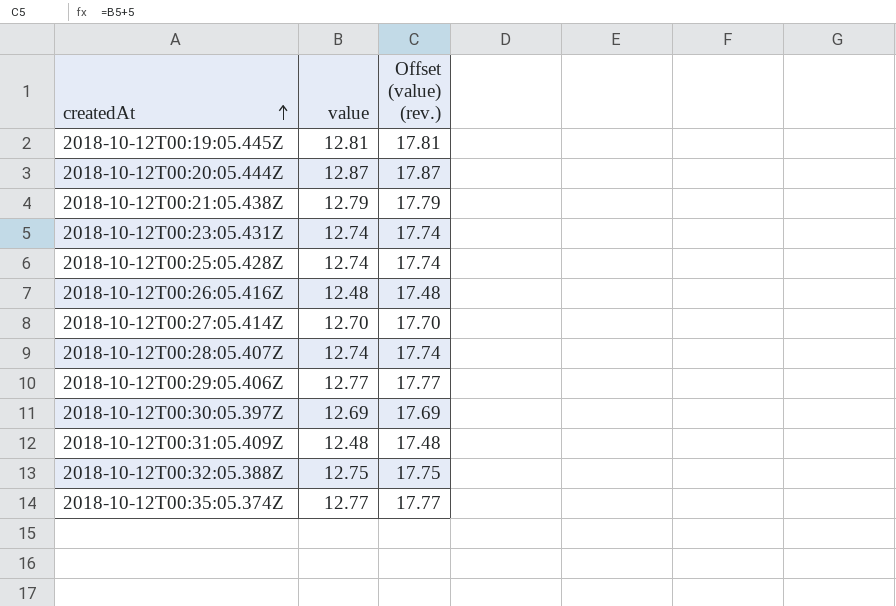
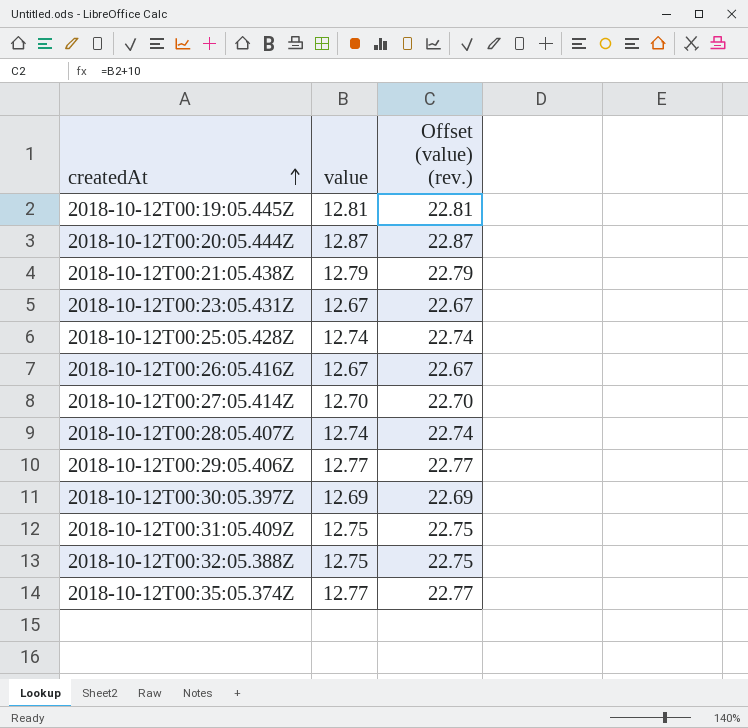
column Offset (value) (rev.) | formula: [value] + 5 -> [value] + 10
2018-10-12T00:23:05.431Z | value: 12.74 -> 12.67
2018-10-12T00:26:05.416Z | value: 12.48 -> 12.67
2018-10-12T00:31:05.409Z | value: 12.48 -> 12.75

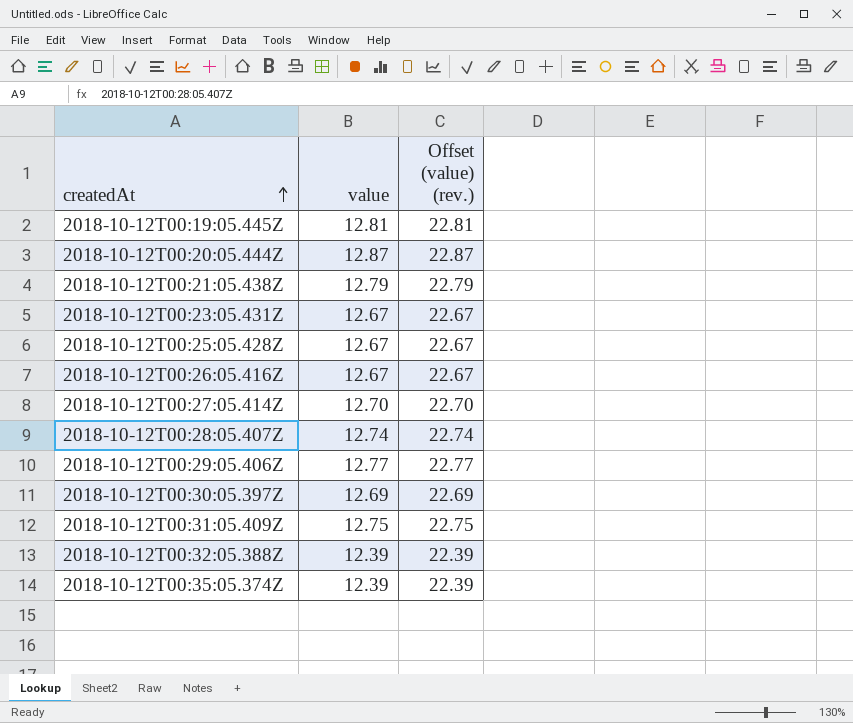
2018-10-12T00:25:05.428Z | value: 12.74 -> 12.67
2018-10-12T00:25:05.428Z | Offset (value) (rev.): 22.74 -> 22.67
2018-10-12T00:32:05.388Z | value: 12.75 -> 12.39
2018-10-12T00:32:05.388Z | Offset (value) (rev.): 22.75 -> 22.39
2018-10-12T00:35:05.374Z | value: 12.77 -> 12.39
2018-10-12T00:35:05.374Z | Offset (value) (rev.): 22.77 -> 22.39

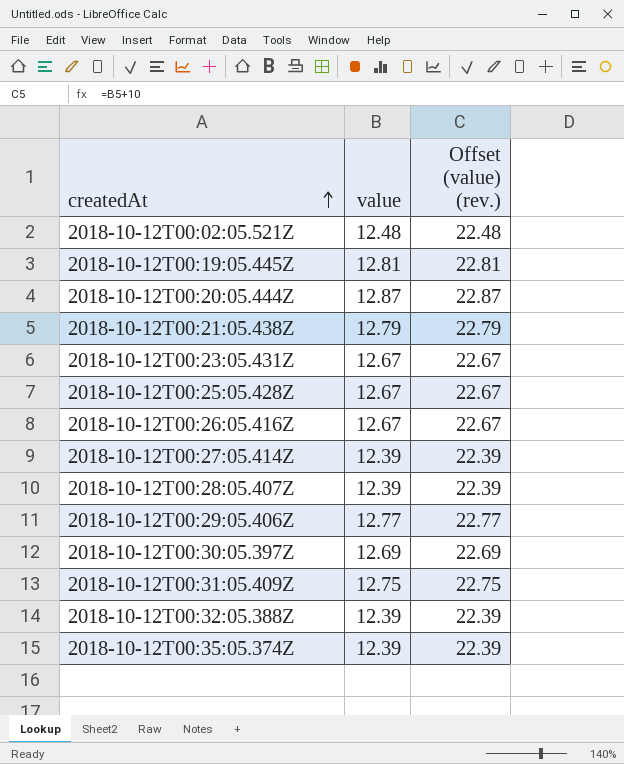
row 2018-10-12T00:02:05.521Z: none -> 12.48 | 22.48
2018-10-12T00:27:05.414Z | value: 12.70 -> 12.39
2018-10-12T00:27:05.414Z | Offset (value) (rev.): 22.70 -> 22.39
2018-10-12T00:28:05.407Z | value: 12.74 -> 12.39
2018-10-12T00:28:05.407Z | Offset (value) (rev.): 22.74 -> 22.39

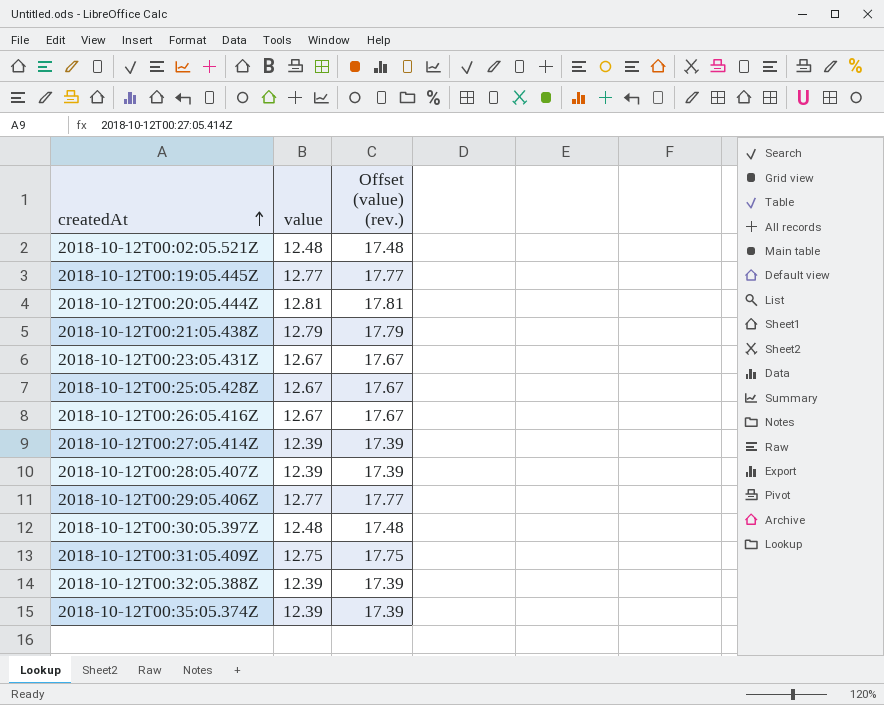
column Offset (value) (rev.) | formula: [value] + 10 -> [value] + 5
2018-10-12T00:19:05.445Z | value: 12.81 -> 12.77
2018-10-12T00:20:05.444Z | value: 12.87 -> 12.81
2018-10-12T00:30:05.397Z | value: 12.69 -> 12.48

